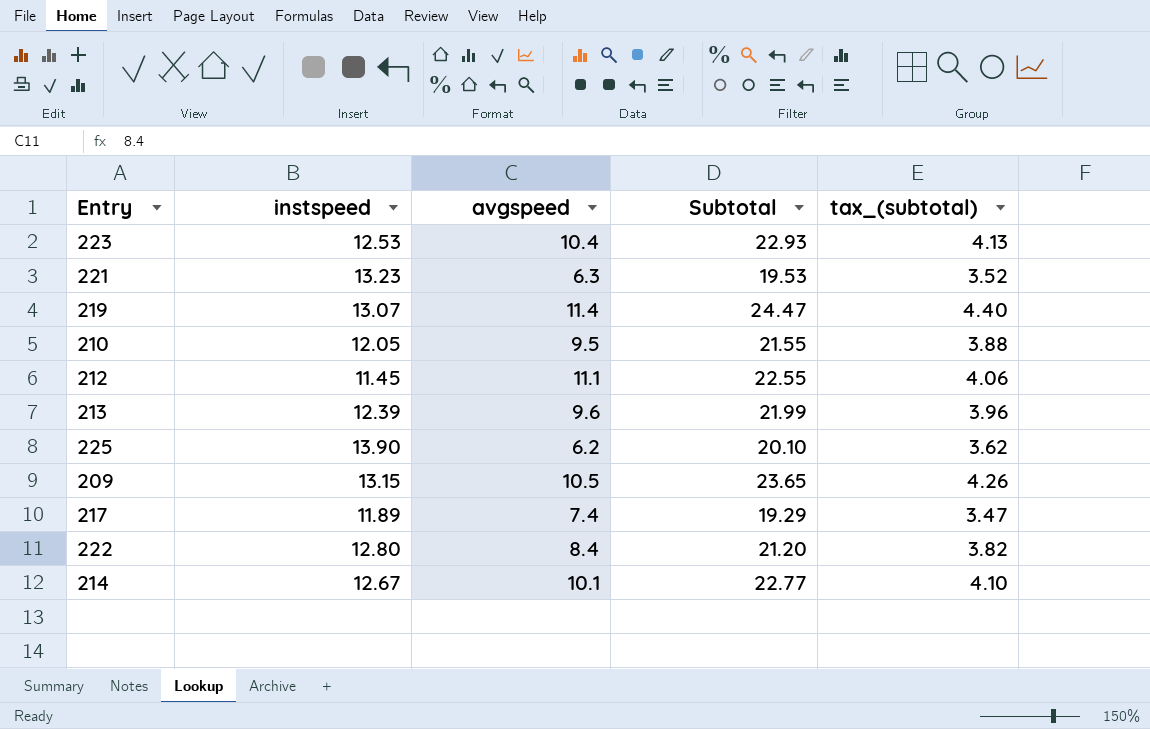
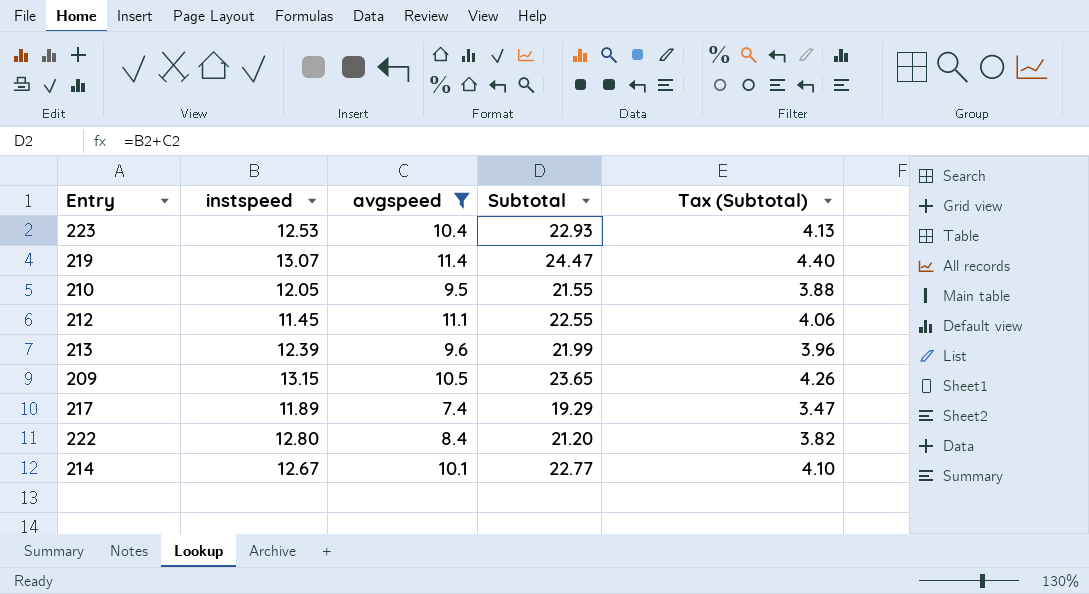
filter: none -> avgspeed >= 7.4
column name: tax_(subtotal) -> Tax (Subtotal)

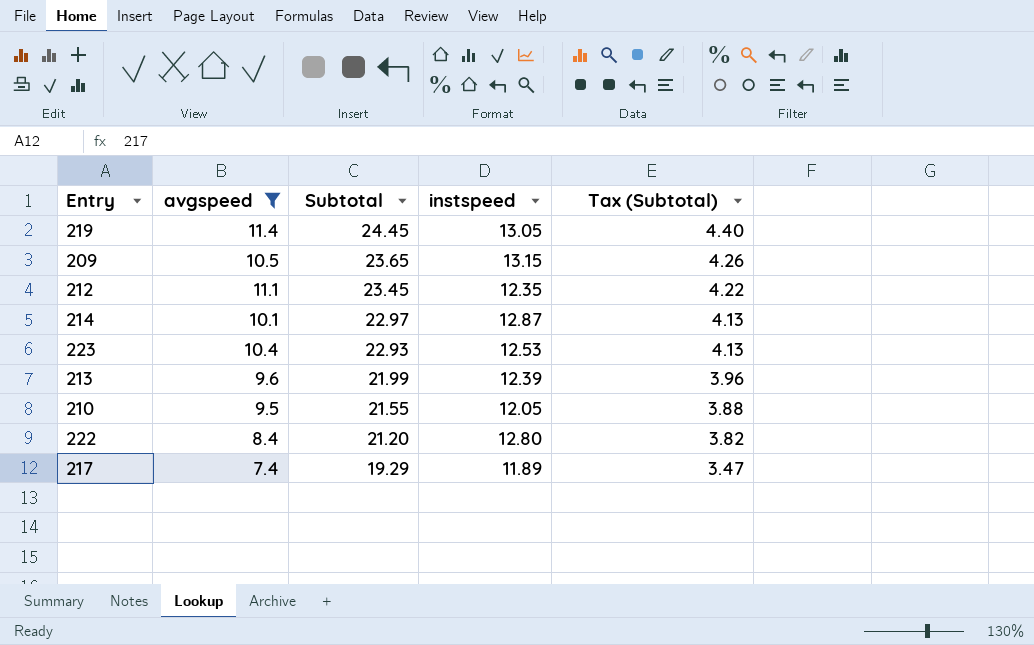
row order: none -> Subtotal descending
column instspeed | position: 2 -> 4
219 | Subtotal: 24.47 -> 24.45
219 | instspeed: 13.07 -> 13.05
212 | Subtotal: 22.55 -> 23.45
212 | instspeed: 11.45 -> 12.35
212 | Tax (Subtotal): 4.06 -> 4.22
214 | Subtotal: 22.77 -> 22.97
214 | instspeed: 12.67 -> 12.87
214 | Tax (Subtotal): 4.10 -> 4.13

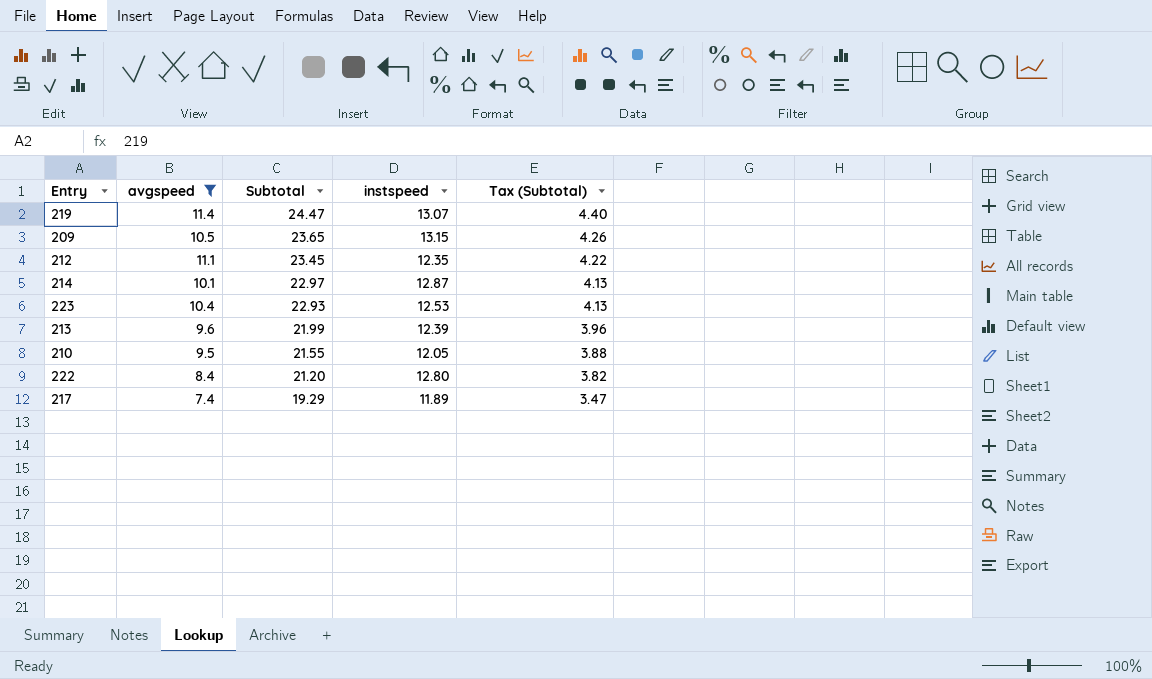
219 | Subtotal: 24.45 -> 24.47
219 | instspeed: 13.05 -> 13.07

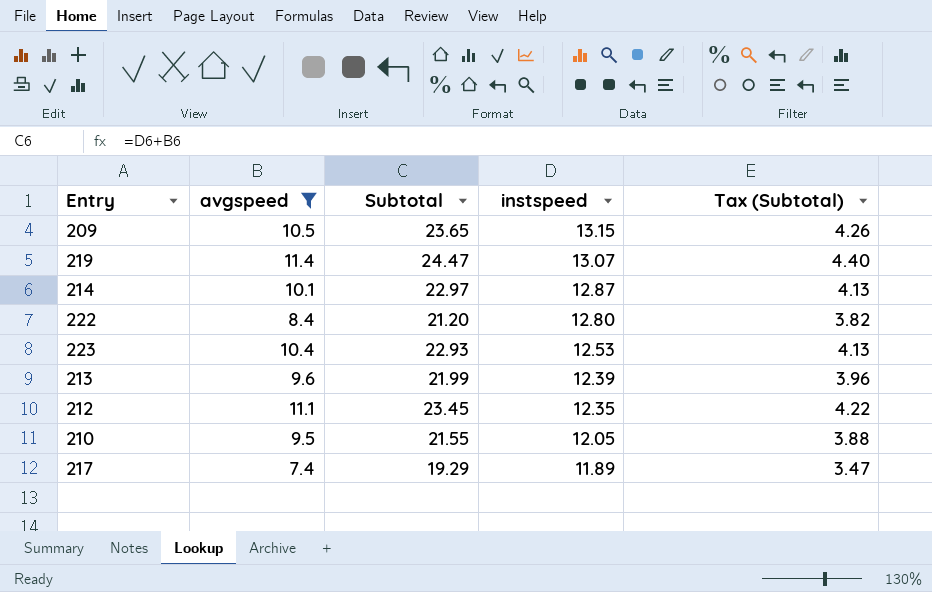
row order: Subtotal descending -> instspeed descending

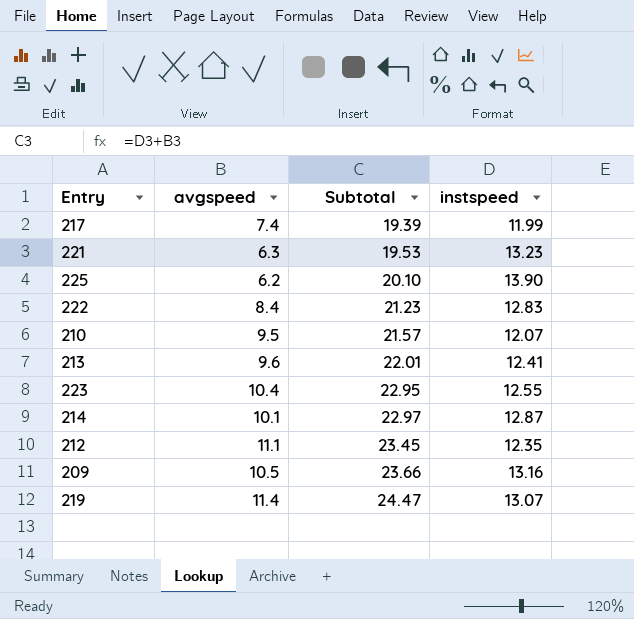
filter: avgspeed >= 7.4 -> none
row order: instspeed descending -> Subtotal ascending
column Tax (Subtotal) | formula: [Subtotal] * 0.18 -> none
217 | Subtotal: 19.29 -> 19.39
217 | instspeed: 11.89 -> 11.99
222 | Subtotal: 21.20 -> 21.23
222 | instspeed: 12.80 -> 12.83
210 | Subtotal: 21.55 -> 21.57
210 | instspeed: 12.05 -> 12.07
213 | Subtotal: 21.99 -> 22.01
213 | instspeed: 12.39 -> 12.41
223 | Subtotal: 22.93 -> 22.95
223 | instspeed: 12.53 -> 12.55
209 | Subtotal: 23.65 -> 23.66
209 | instspeed: 13.15 -> 13.16

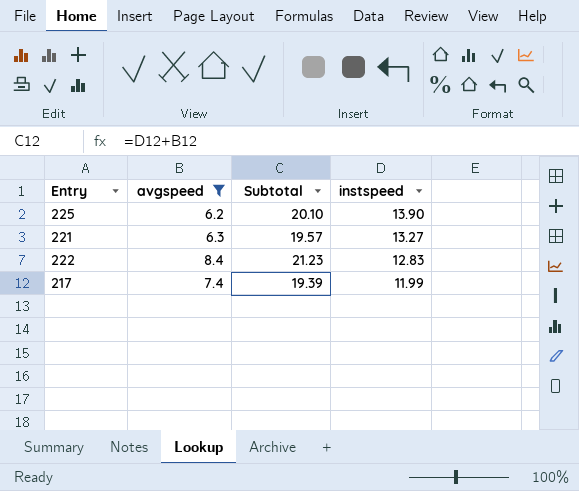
filter: none -> avgspeed <= 8.4
row order: Subtotal ascending -> instspeed descending
221 | Subtotal: 19.53 -> 19.57
221 | instspeed: 13.23 -> 13.27

